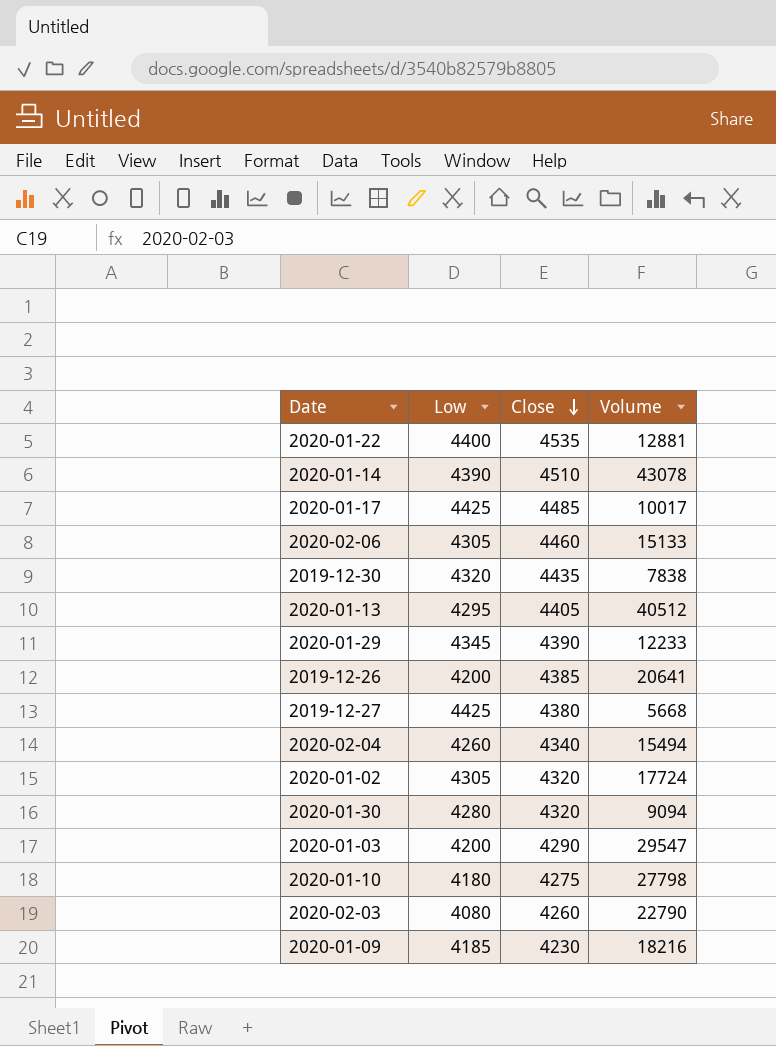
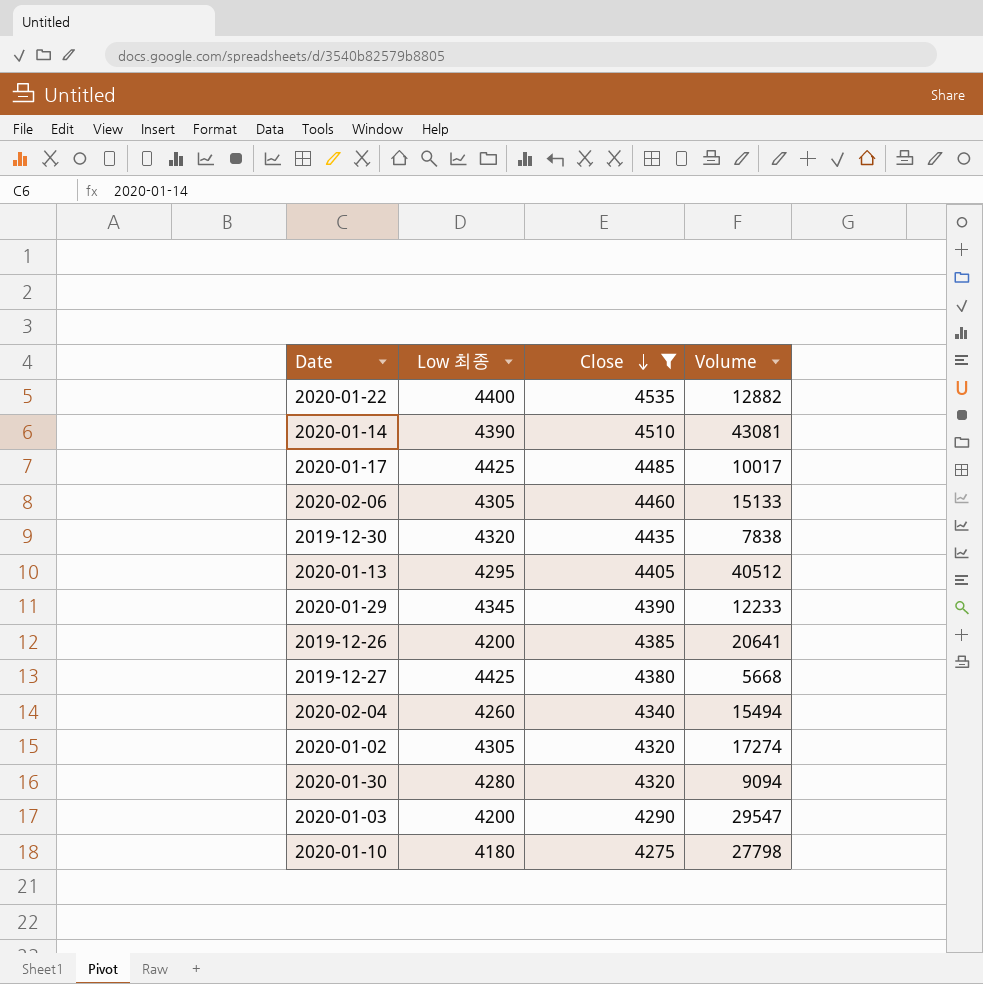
filter: none -> Close >= 4275
column name: Low -> Low 최종
2020-01-22 | Volume: 12881 -> 12882
2020-01-14 | Volume: 43078 -> 43081
2020-01-02 | Volume: 17724 -> 17274

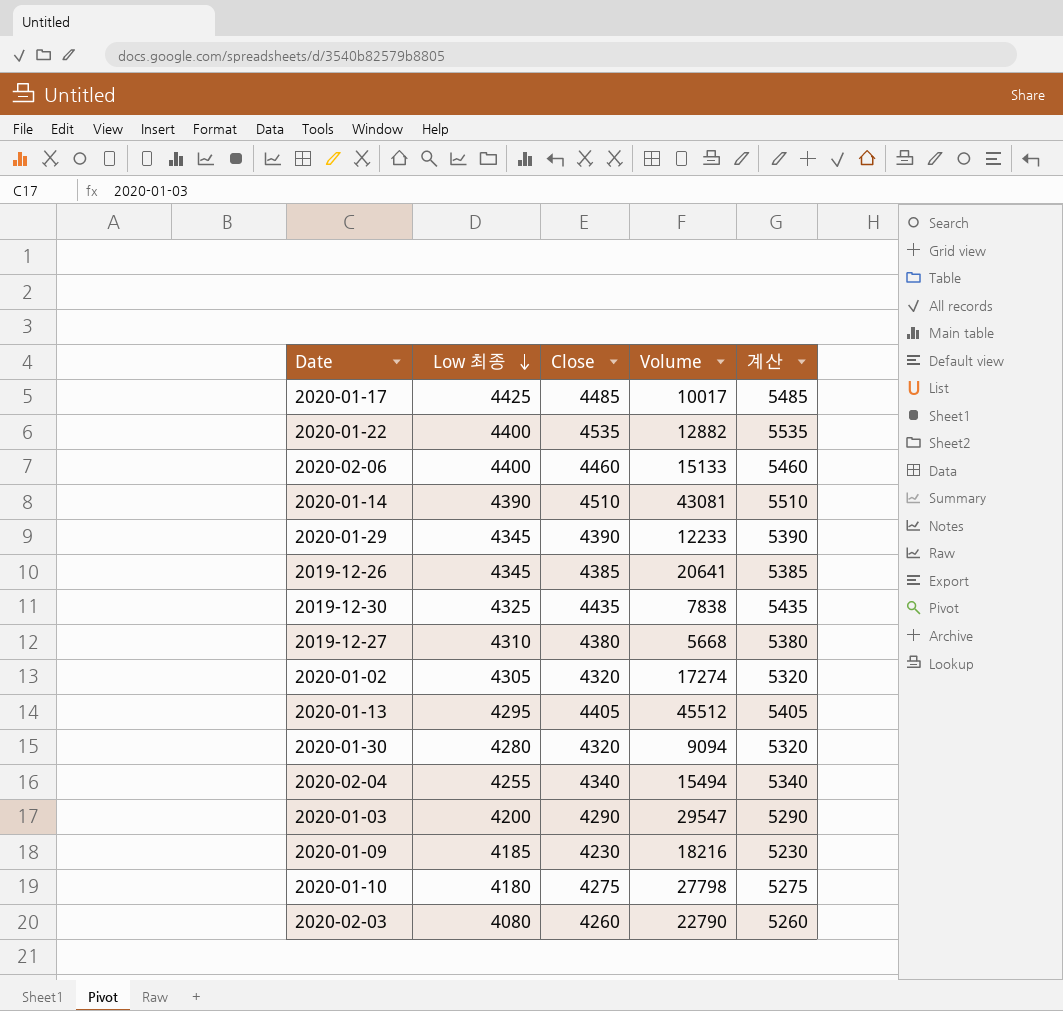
filter: Close >= 4275 -> none
row order: Close descending -> Low 최종 descending
column 계산 | formula: none -> [Close] + 1000
2020-02-06 | Low 최종: 4305 -> 4400
2019-12-26 | Low 최종: 4200 -> 4345
2019-12-30 | Low 최종: 4320 -> 4325
2019-12-27 | Low 최종: 4425 -> 4310
2020-01-13 | Volume: 40512 -> 45512
2020-02-04 | Low 최종: 4260 -> 4255

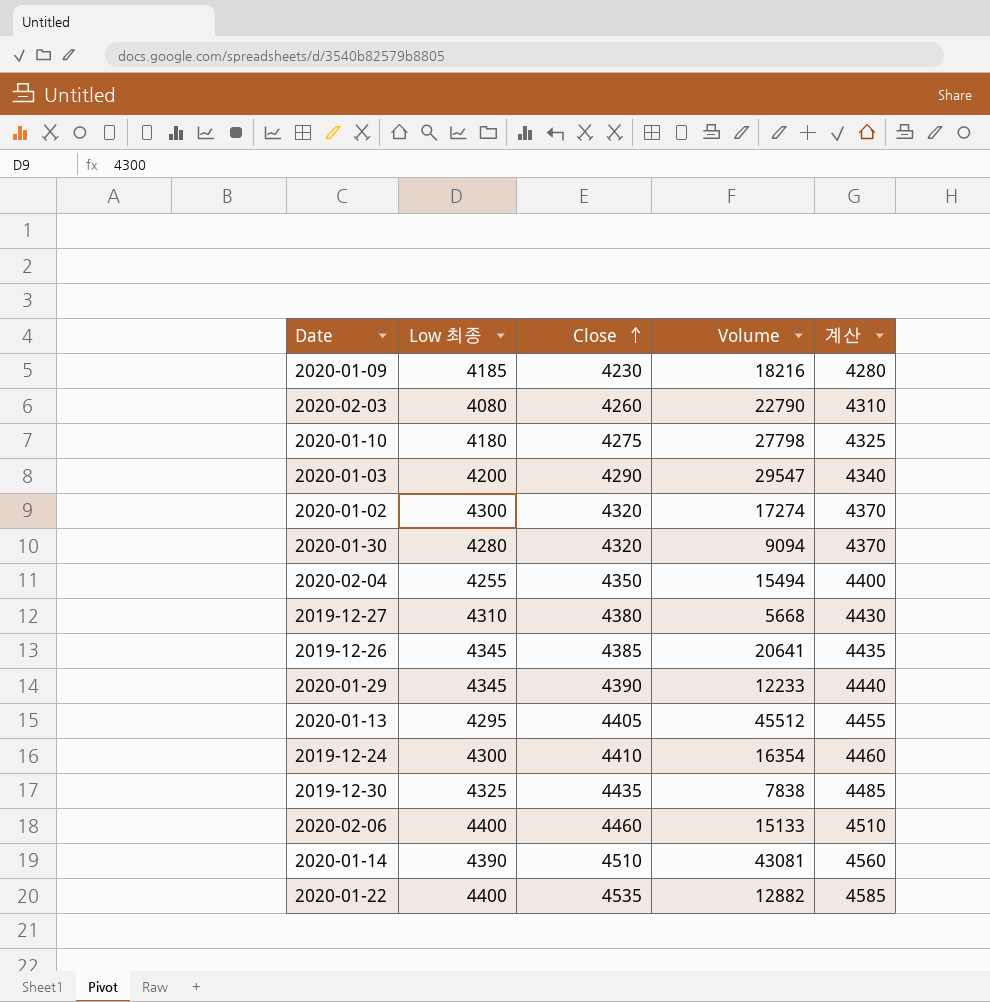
row order: Low 최종 descending -> Close ascending
column 계산 | formula: [Close] + 1000 -> [Close] + 50
row 2020-01-17: 4425 | 4485 | 10017 | 5485 -> none
2020-01-02 | Low 최종: 4305 -> 4300
2020-02-04 | Close: 4340 -> 4350
row 2019-12-24: none -> 4300 | 4410 | 16354 | 4460

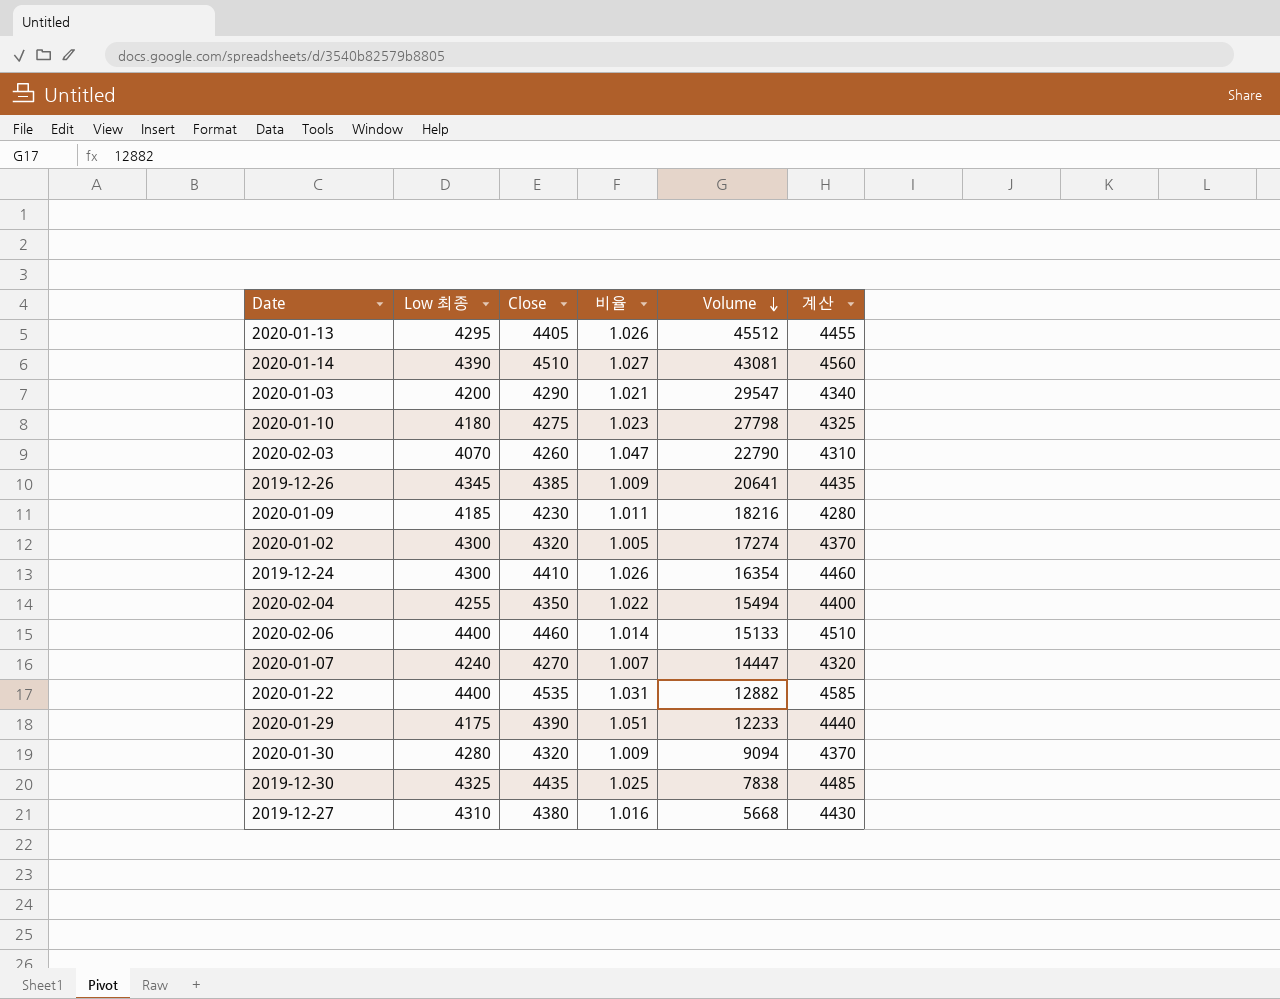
row order: Close ascending -> Volume descending
column 비율 | formula: none -> [Close] / [Low 최종]
2020-02-03 | Low 최종: 4080 -> 4070
row 2020-01-07: none -> 4240 | 4270 | 1.007 | 14447 | 4320
2020-01-29 | Low 최종: 4345 -> 4175

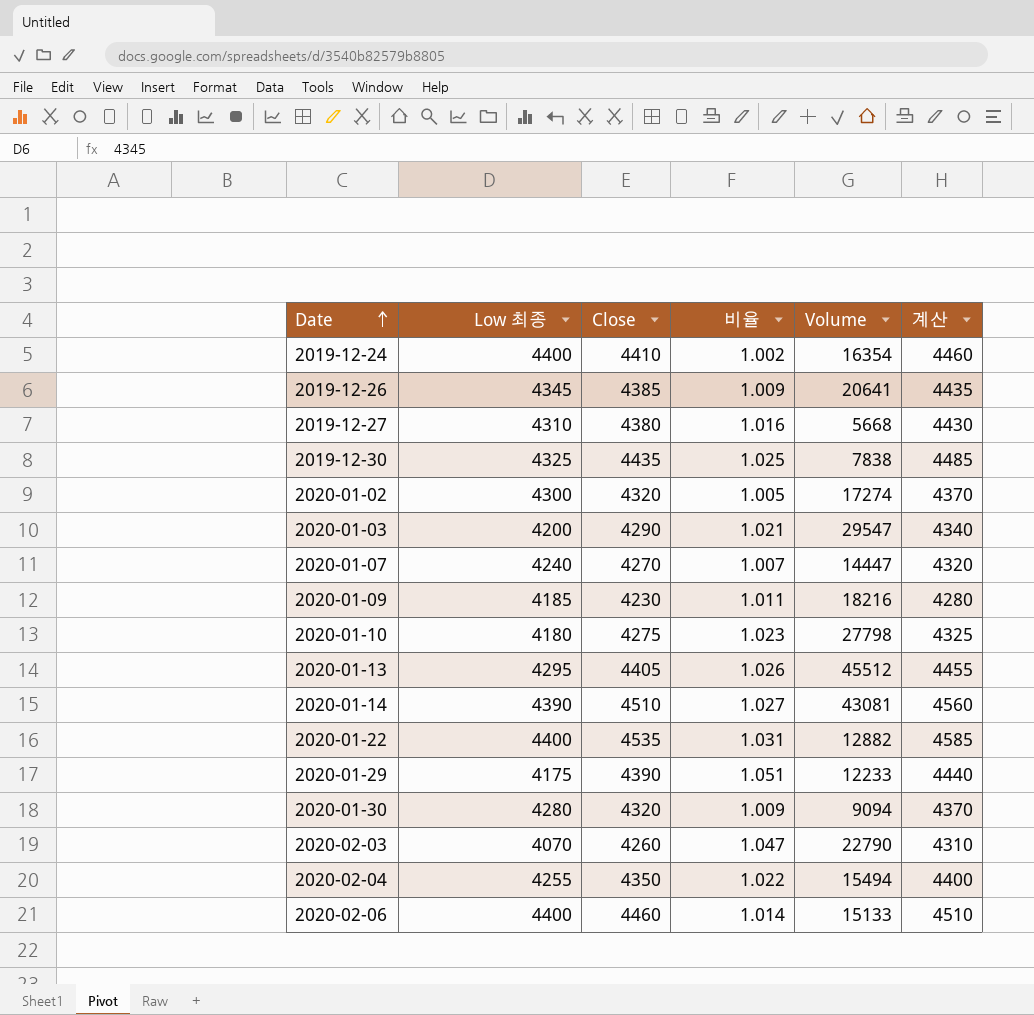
row order: Volume descending -> Date ascending
2019-12-24 | Low 최종: 4300 -> 4400
2019-12-24 | 비율: 1.026 -> 1.002

